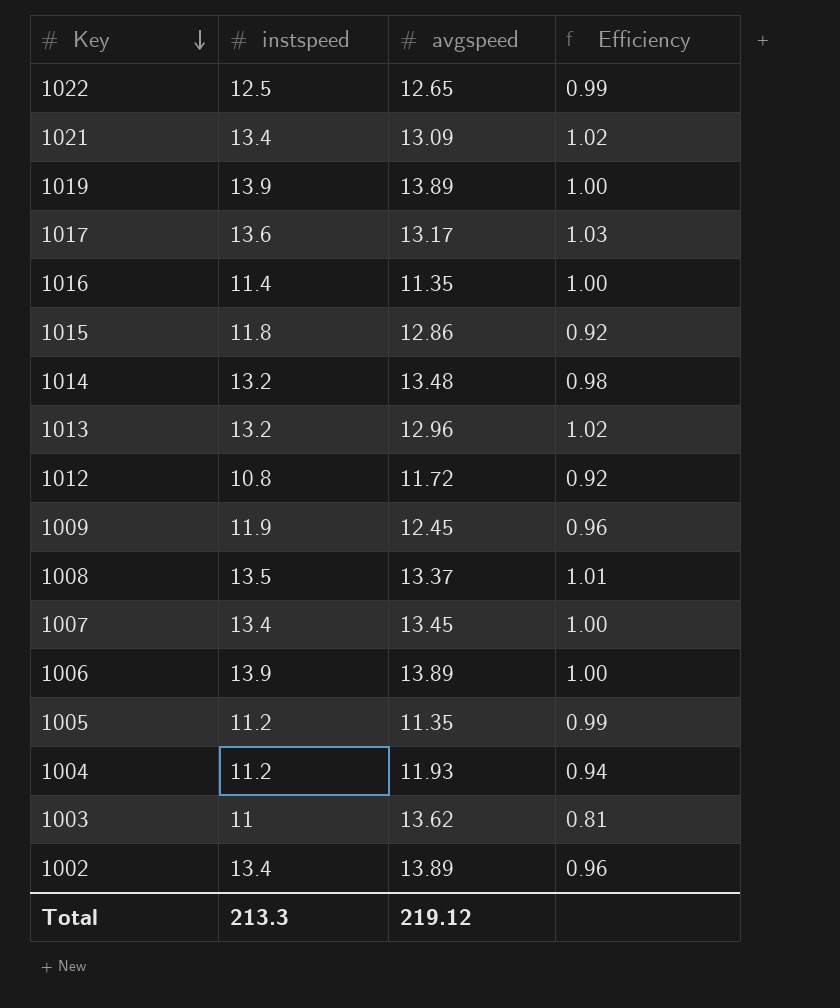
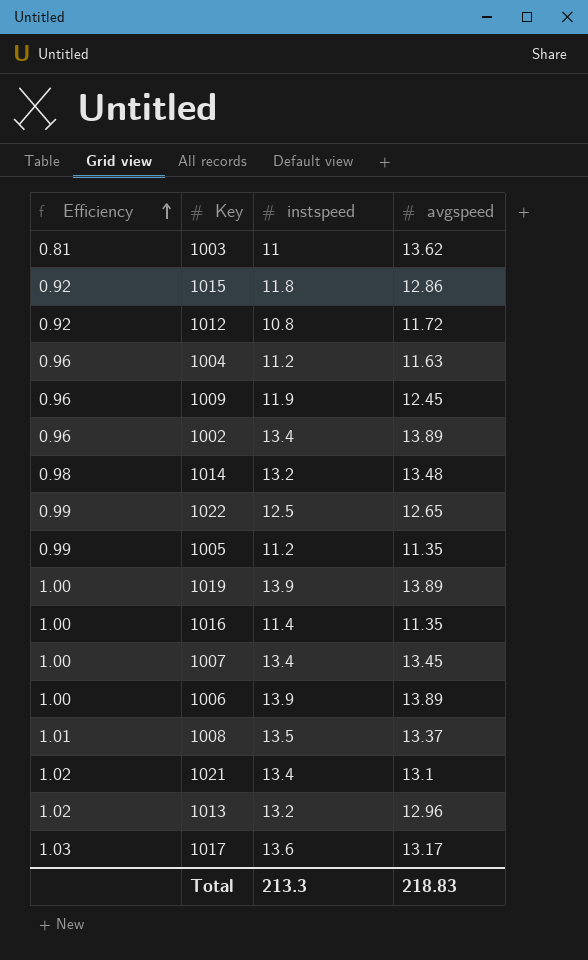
row order: Key descending -> Efficiency ascending
column Efficiency | position: 4 -> 1
1004 | Efficiency: 0.94 -> 0.96
1004 | avgspeed: 11.93 -> 11.63
1021 | avgspeed: 13.09 -> 13.1
Total | avgspeed: 219.12 -> 218.83

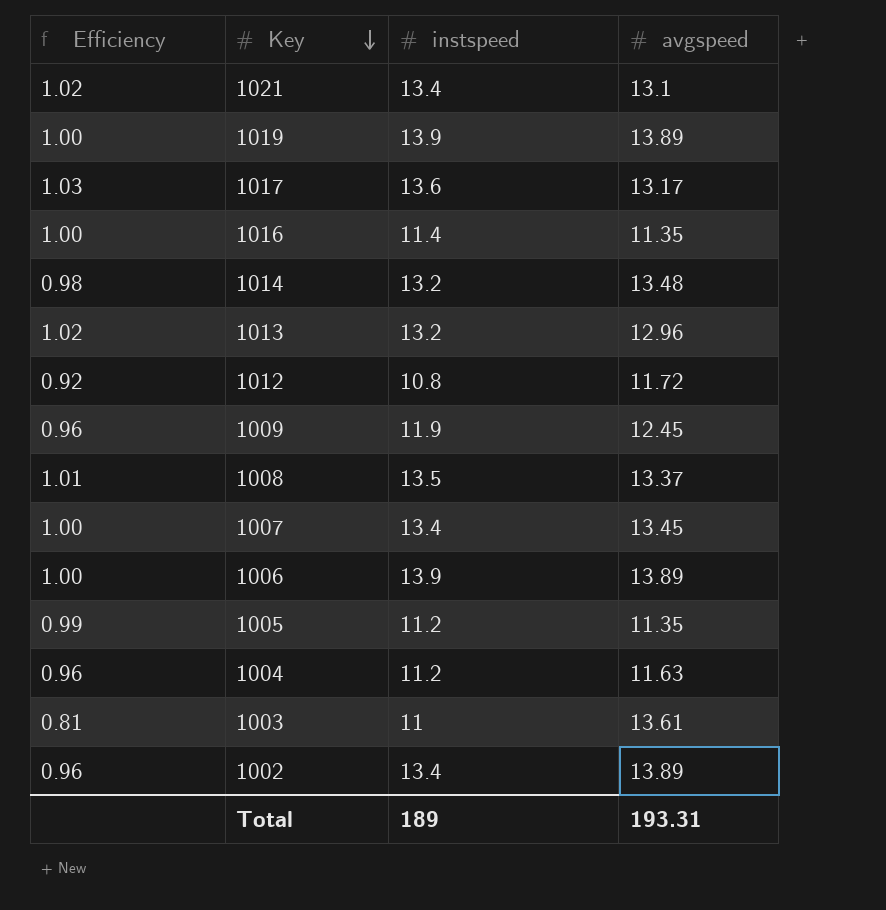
row order: Efficiency ascending -> Key descending
row 1015: 0.92 | 11.8 | 12.86 -> none
row 1022: 0.99 | 12.5 | 12.65 -> none
1003 | avgspeed: 13.62 -> 13.61
Total | instspeed: 213.3 -> 189
Total | avgspeed: 218.83 -> 193.31

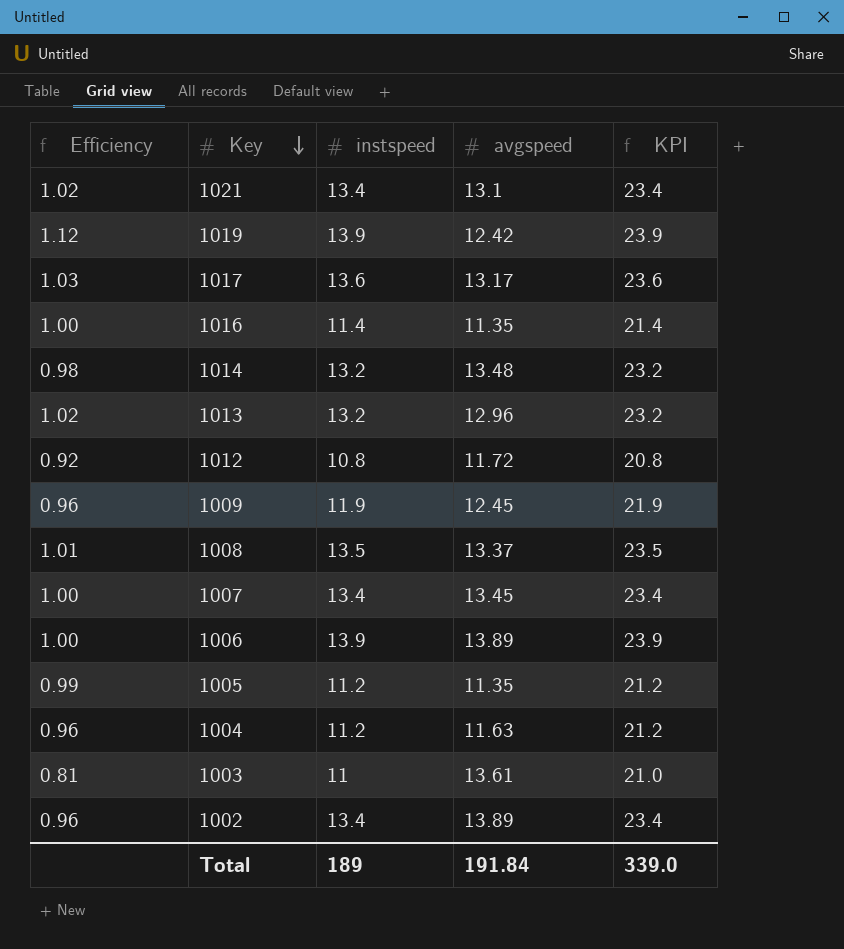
column KPI | formula: none -> [instspeed] + 10
1019 | Efficiency: 1.00 -> 1.12
1019 | avgspeed: 13.89 -> 12.42
Total | avgspeed: 193.31 -> 191.84

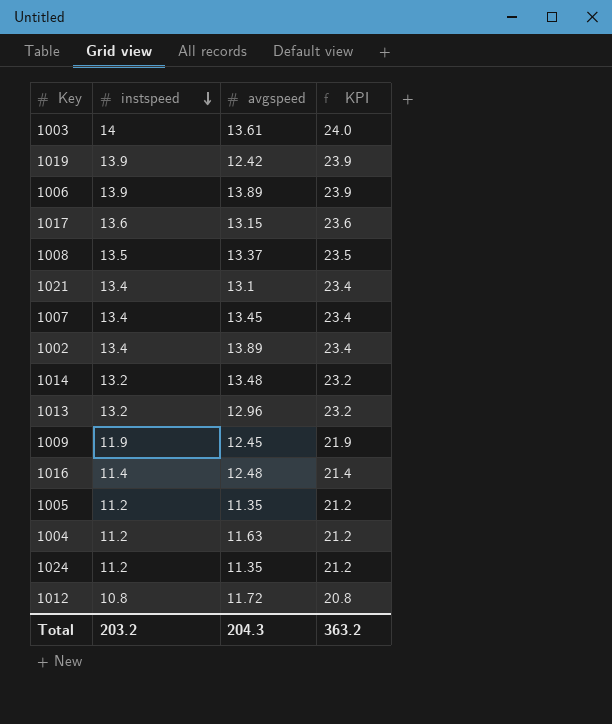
row order: Key descending -> instspeed descending
column Efficiency | formula: [instspeed] / [avgspeed] -> none
1003 | instspeed: 11 -> 14
1003 | KPI: 21.0 -> 24.0
1017 | avgspeed: 13.17 -> 13.15
1016 | avgspeed: 11.35 -> 12.48
row 1024: none -> 11.2 | 11.35 | 21.2
Total | instspeed: 189 -> 203.2
Total | avgspeed: 191.84 -> 204.3
Total | KPI: 339.0 -> 363.2

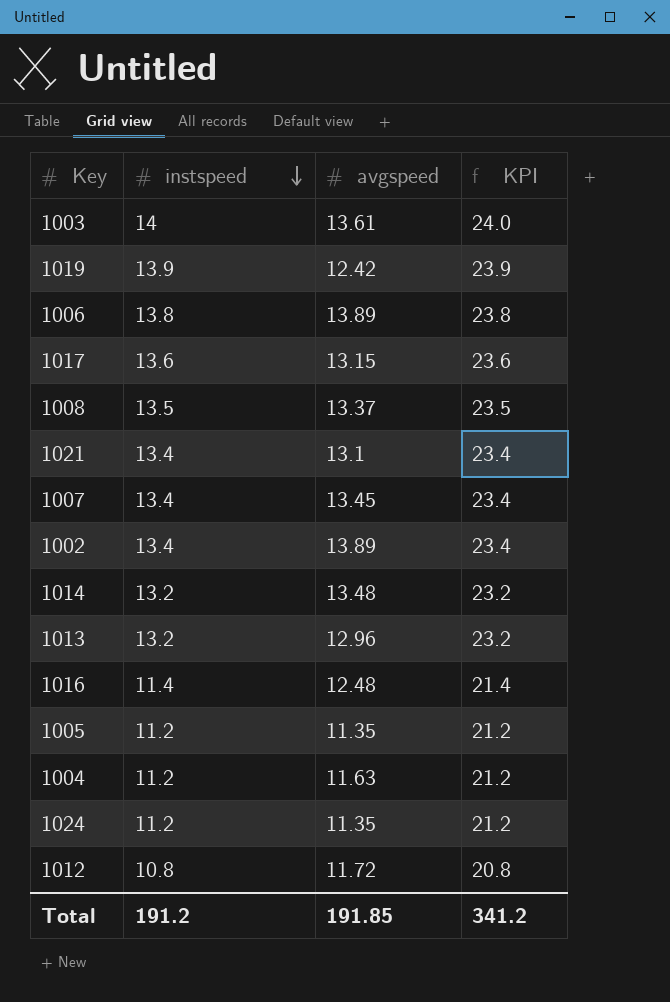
row 1009: 11.9 | 12.45 | 21.9 -> none
1006 | instspeed: 13.9 -> 13.8
1006 | KPI: 23.9 -> 23.8
Total | instspeed: 203.2 -> 191.2
Total | avgspeed: 204.3 -> 191.85
Total | KPI: 363.2 -> 341.2

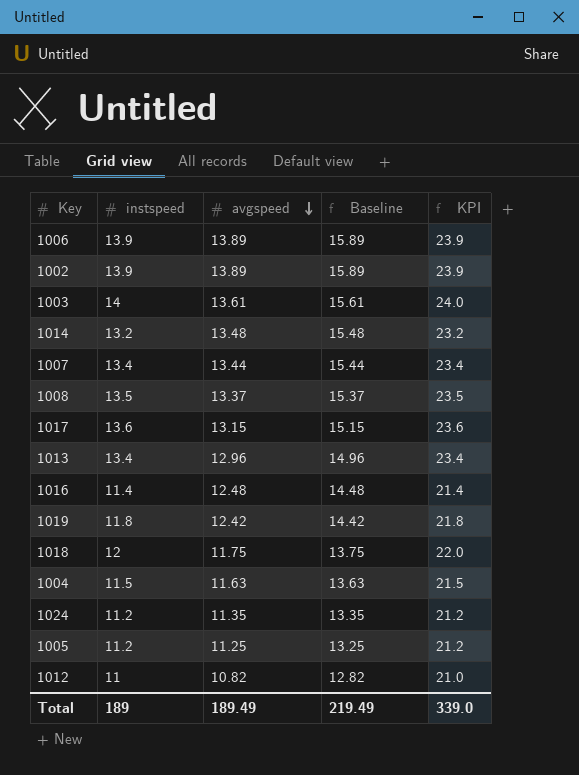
row order: instspeed descending -> avgspeed descending
column Baseline | formula: none -> [avgspeed] + 2
row 1021: 13.4 | 13.1 | 23.4 -> none
1006 | instspeed: 13.8 -> 13.9
1006 | KPI: 23.8 -> 23.9
1002 | instspeed: 13.4 -> 13.9
1002 | KPI: 23.4 -> 23.9
1007 | avgspeed: 13.45 -> 13.44
1013 | instspeed: 13.2 -> 13.4
1013 | KPI: 23.2 -> 23.4
1019 | instspeed: 13.9 -> 11.8
1019 | KPI: 23.9 -> 21.8
row 1018: none -> 12 | 11.75 | 13.75 | 22.0
1004 | instspeed: 11.2 -> 11.5
1004 | KPI: 21.2 -> 21.5
1005 | avgspeed: 11.35 -> 11.25
1012 | instspeed: 10.8 -> 11
1012 | avgspeed: 11.72 -> 10.82
1012 | KPI: 20.8 -> 21.0
Total | instspeed: 191.2 -> 189
Total | avgspeed: 191.85 -> 189.49
Total | KPI: 341.2 -> 339.0

